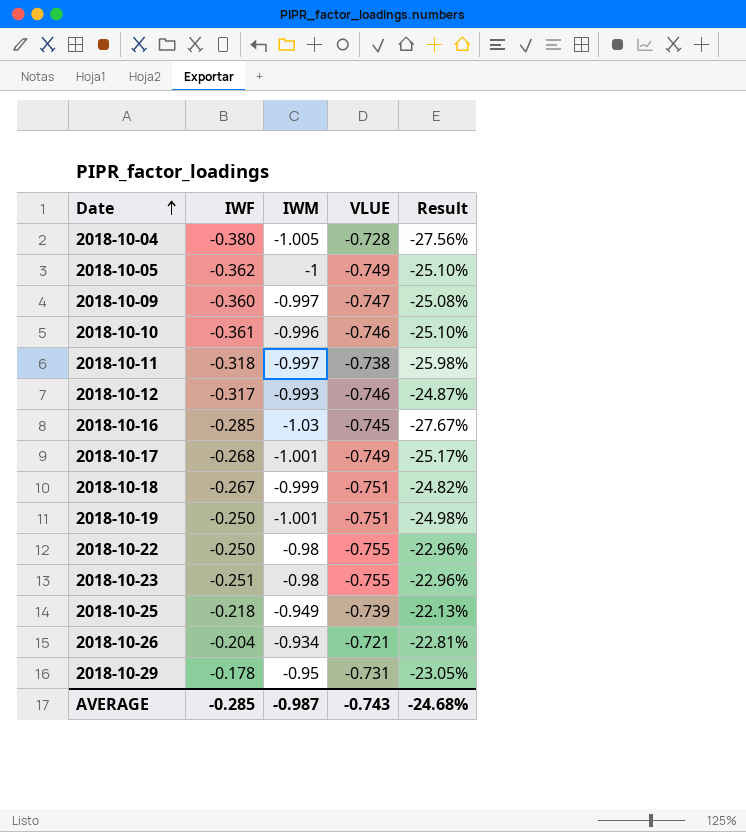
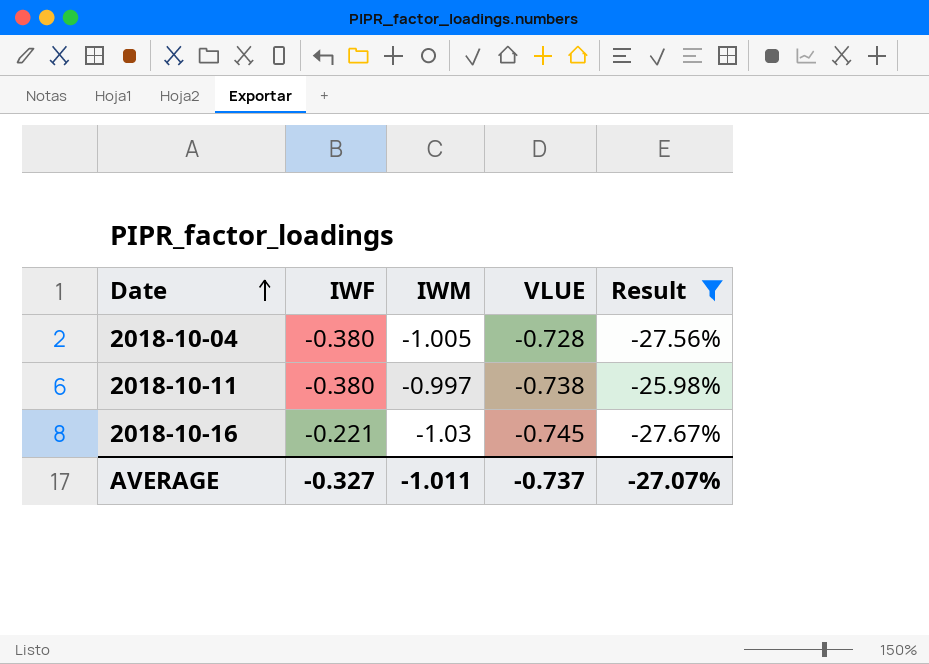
filter: none -> Result <= -25.98%
2018-10-11 | IWF: -0.318 -> -0.380
2018-10-16 | IWF: -0.285 -> -0.221
AVERAGE | IWF: -0.285 -> -0.327
AVERAGE | IWM: -0.987 -> -1.011
AVERAGE | VLUE: -0.743 -> -0.737
AVERAGE | Result: -24.68% -> -27.07%

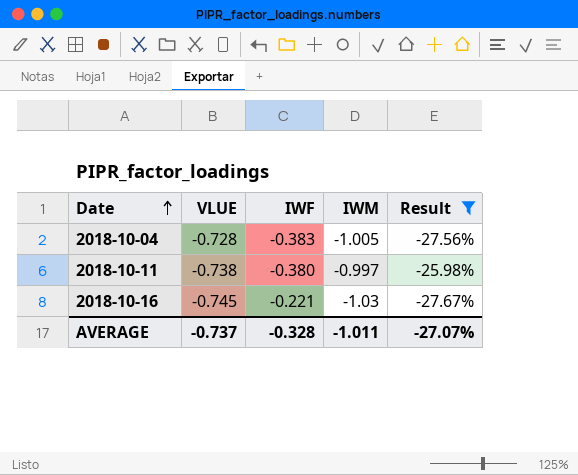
column VLUE | position: 4 -> 2
2018-10-04 | IWF: -0.380 -> -0.383
AVERAGE | IWF: -0.327 -> -0.328

